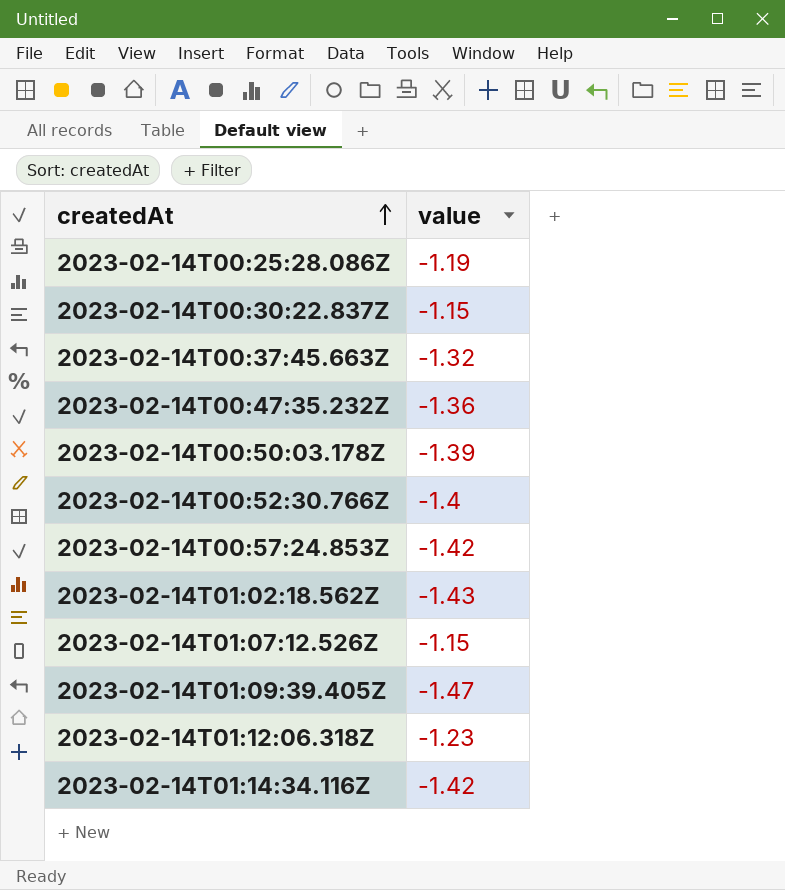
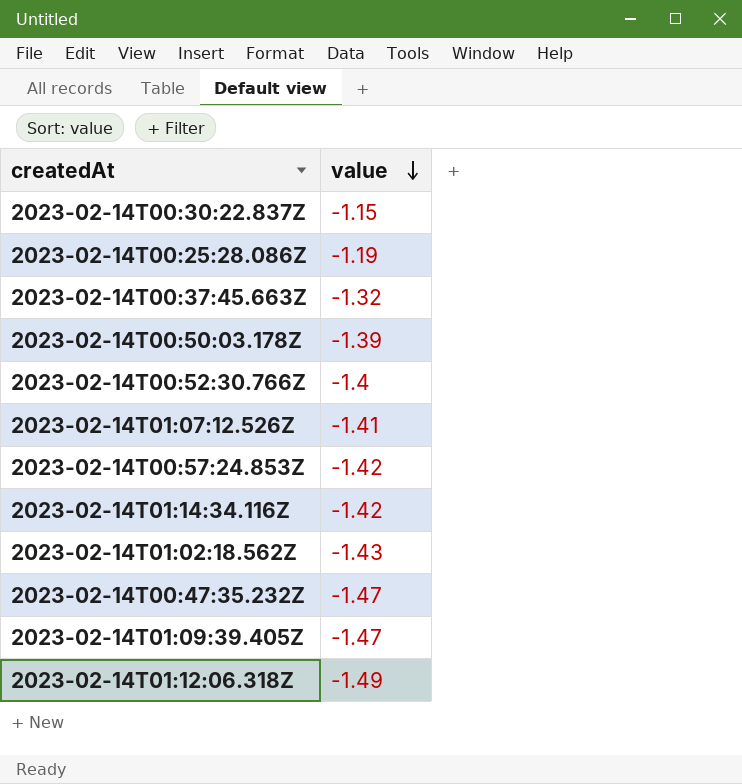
row order: createdAt ascending -> value descending
2023-02-14T01:07:12.526Z | value: -1.15 -> -1.41
2023-02-14T00:47:35.232Z | value: -1.36 -> -1.47
2023-02-14T01:12:06.318Z | value: -1.23 -> -1.49

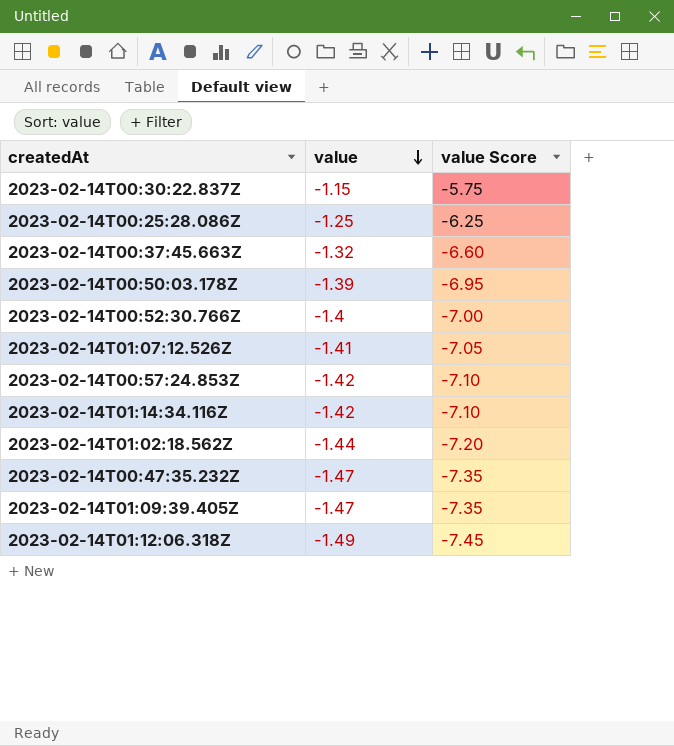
column value Score | formula: none -> [value] * 5
2023-02-14T00:25:28.086Z | value: -1.19 -> -1.25
2023-02-14T01:02:18.562Z | value: -1.43 -> -1.44

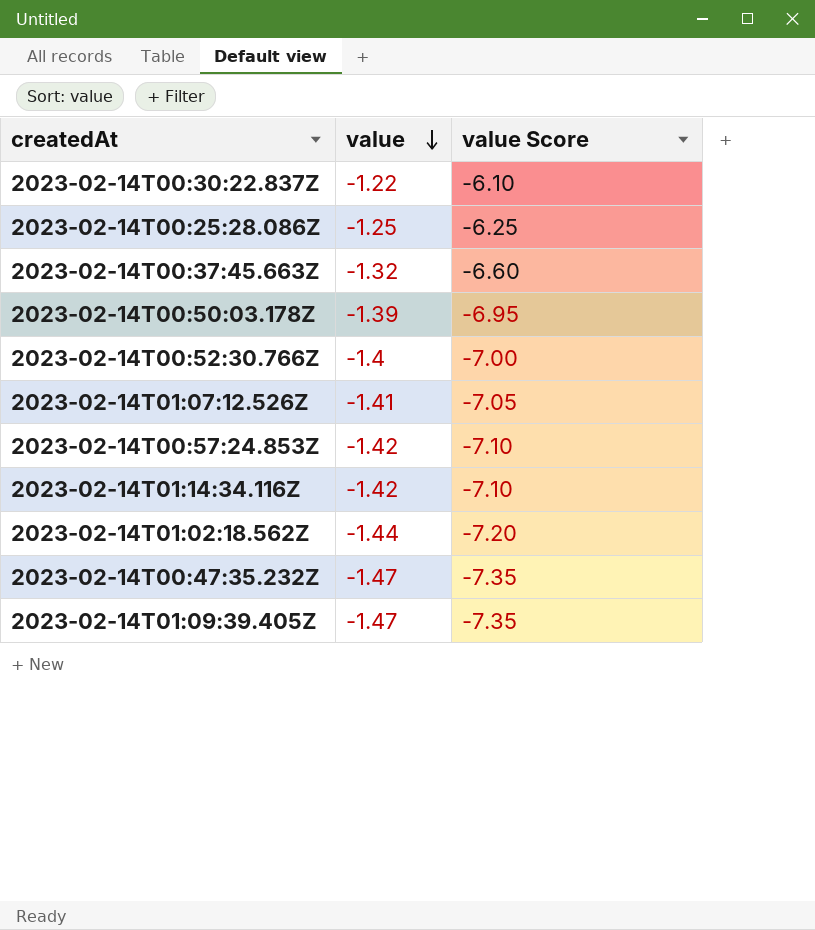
row 2023-02-14T01:12:06.318Z: -1.49 | -7.45 -> none
2023-02-14T00:30:22.837Z | value: -1.15 -> -1.22
2023-02-14T00:30:22.837Z | value Score: -5.75 -> -6.10

